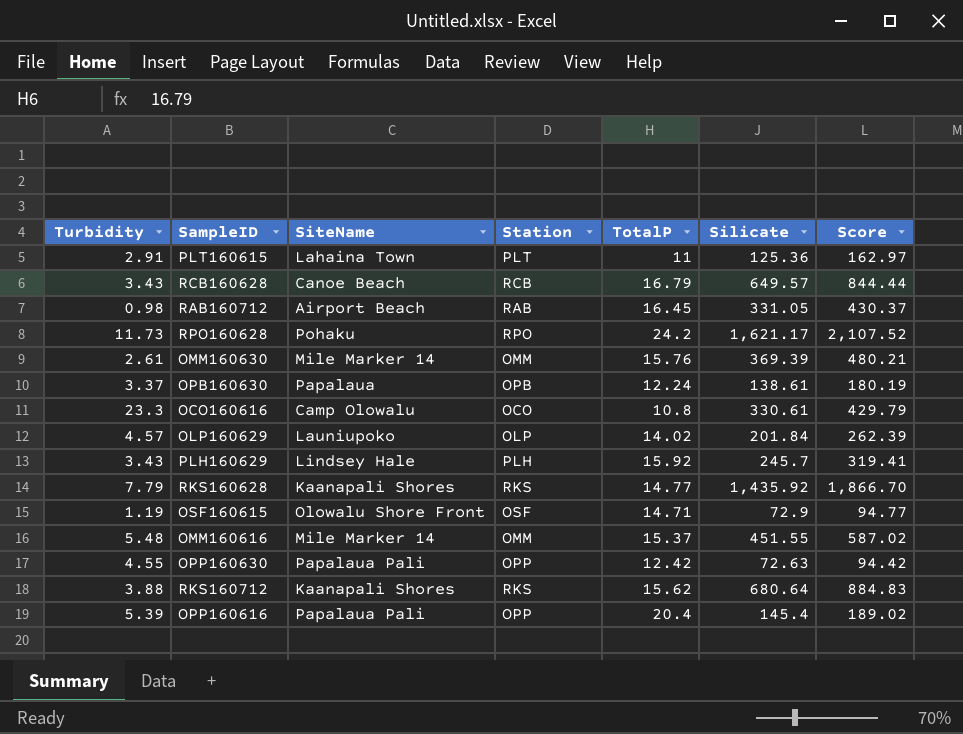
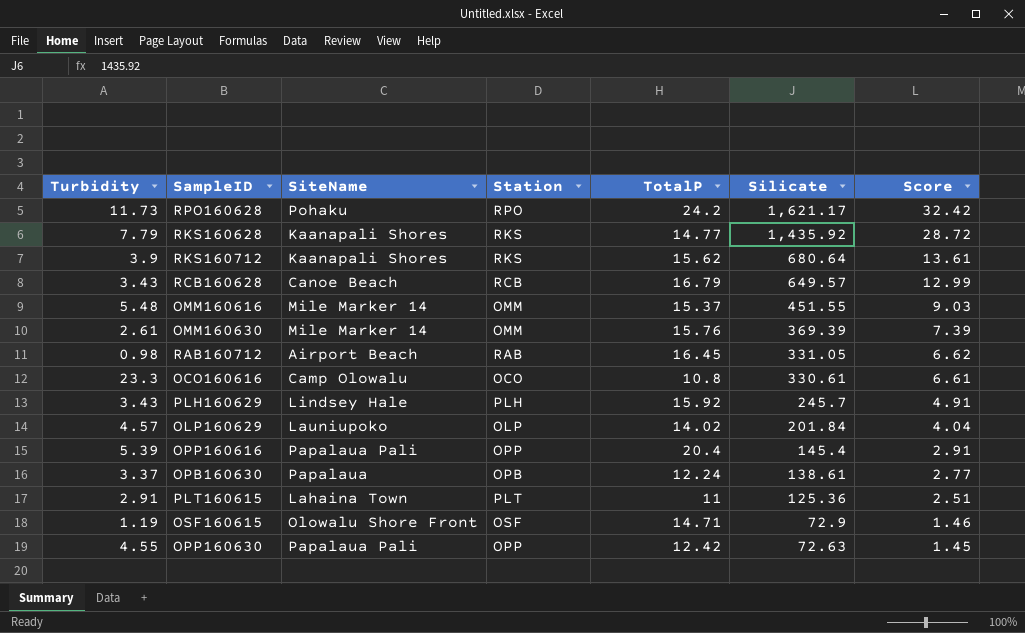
row order: none -> Silicate descending
column Score | formula: [Silicate] * 1.3 -> [Silicate] * 0.02
RKS160712 | Turbidity: 3.88 -> 3.9

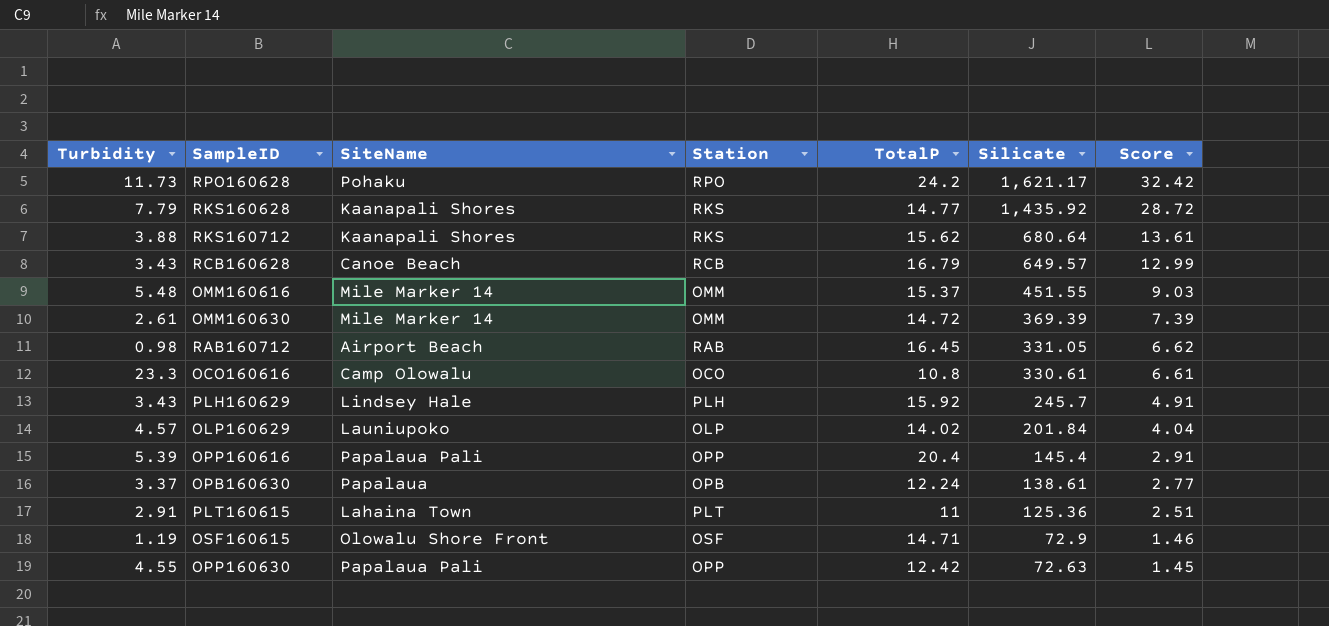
RKS160712 | Turbidity: 3.9 -> 3.88
OMM160630 | TotalP: 15.76 -> 14.72

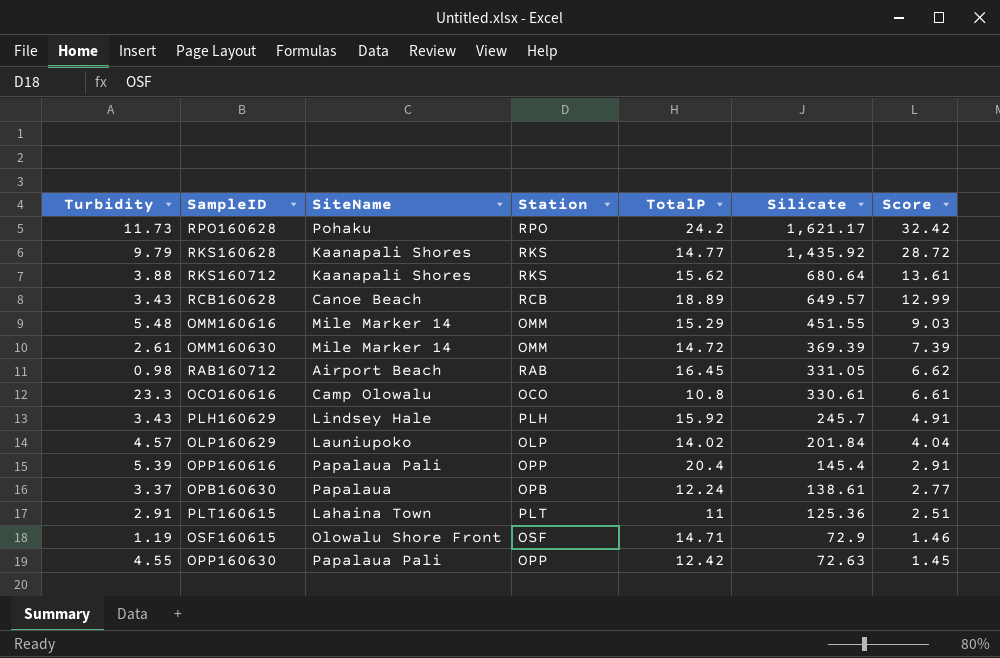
RKS160628 | Turbidity: 7.79 -> 9.79
RCB160628 | TotalP: 16.79 -> 18.89
OMM160616 | TotalP: 15.37 -> 15.29

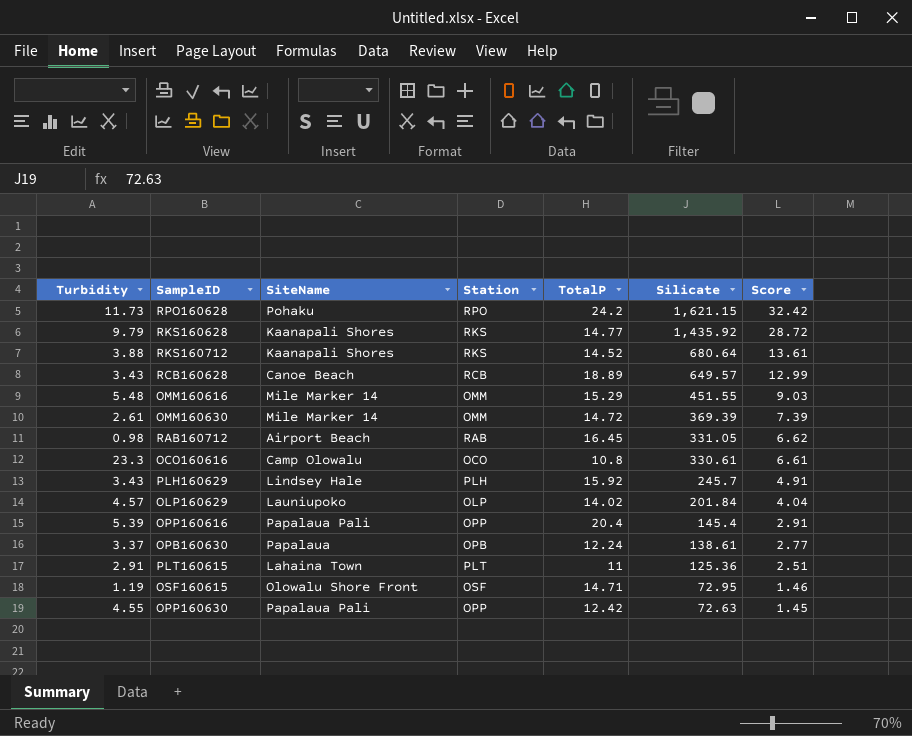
RPO160628 | Silicate: 1,621.17 -> 1,621.15
RKS160712 | TotalP: 15.62 -> 14.52
OSF160615 | Silicate: 72.9 -> 72.95

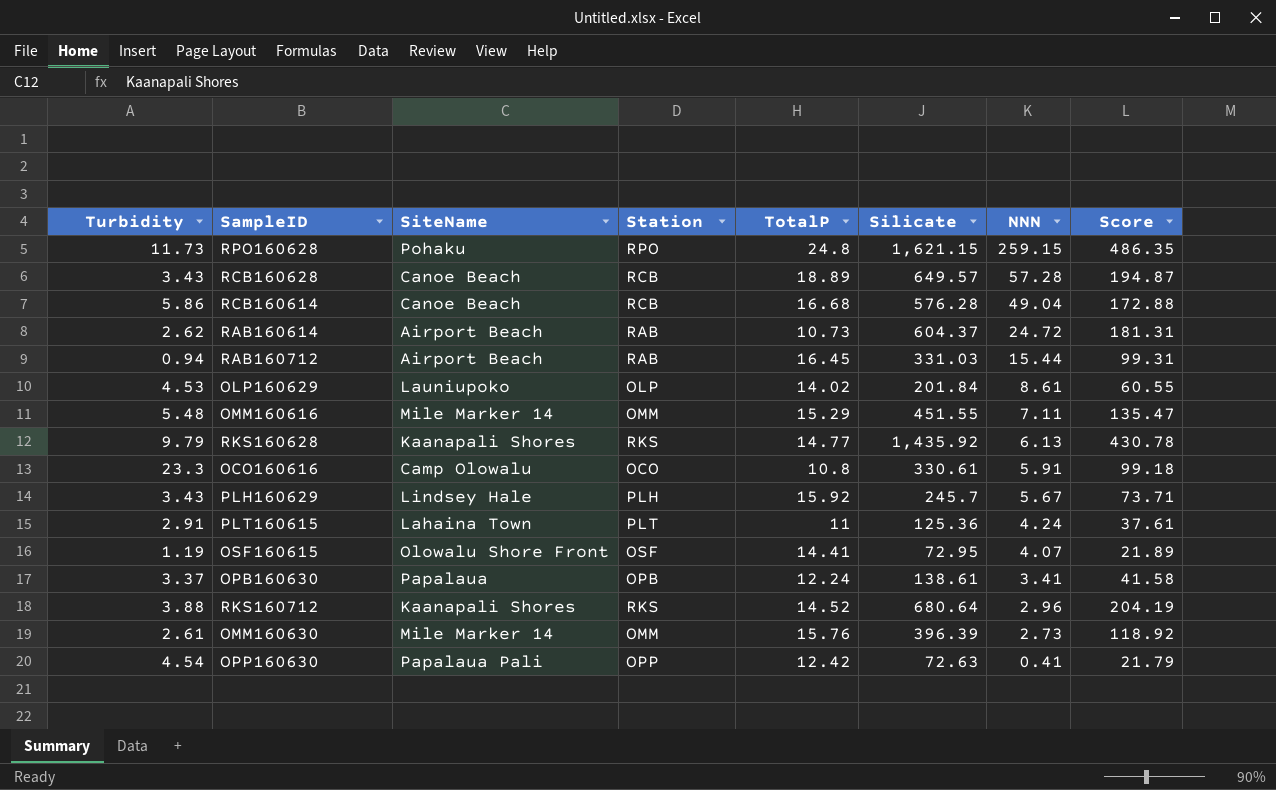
row order: Silicate descending -> NNN descending
column NNN | position: none -> 7
column Score | formula: [Silicate] * 0.02 -> [Silicate] * 0.3
row OPP160616: 5.39 | Papalaua Pali | OPP | 20.4 | 145.4 | 2.91 -> none
RPO160628 | TotalP: 24.2 -> 24.8
row RCB160614: none -> 5.86 | Canoe Beach | RCB | 16.68 | 576.28 | 49.04 | 172.88
row RAB160614: none -> 2.62 | Airport Beach | RAB | 10.73 | 604.37 | 24.72 | 181.31
RAB160712 | Turbidity: 0.98 -> 0.94
RAB160712 | Silicate: 331.05 -> 331.03
OLP160629 | Turbidity: 4.57 -> 4.53
OSF160615 | TotalP: 14.71 -> 14.41
OMM160630 | TotalP: 14.72 -> 15.76
OMM160630 | Silicate: 369.39 -> 396.39
OPP160630 | Turbidity: 4.55 -> 4.54

